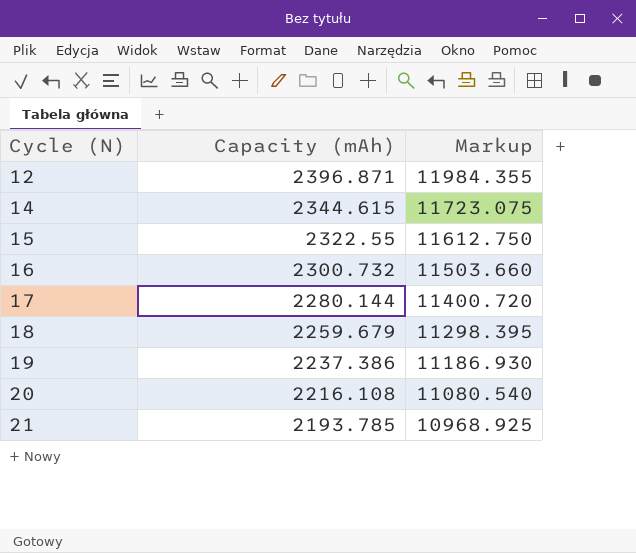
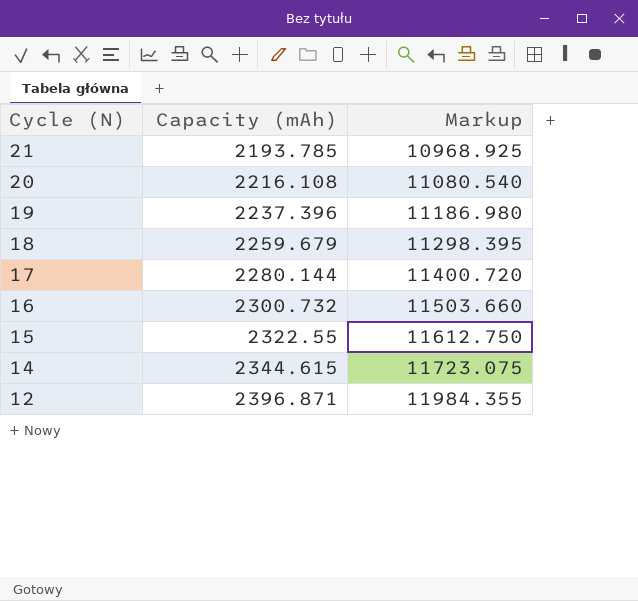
row order: Cycle (N) ascending -> Cycle (N) descending
19 | Capacity (mAh): 2237.386 -> 2237.396
19 | Markup: 11186.930 -> 11186.980

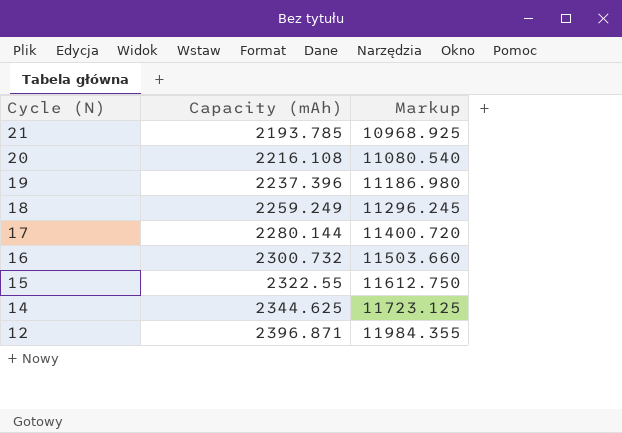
18 | Capacity (mAh): 2259.679 -> 2259.249
18 | Markup: 11298.395 -> 11296.245
14 | Capacity (mAh): 2344.615 -> 2344.625
14 | Markup: 11723.075 -> 11723.125

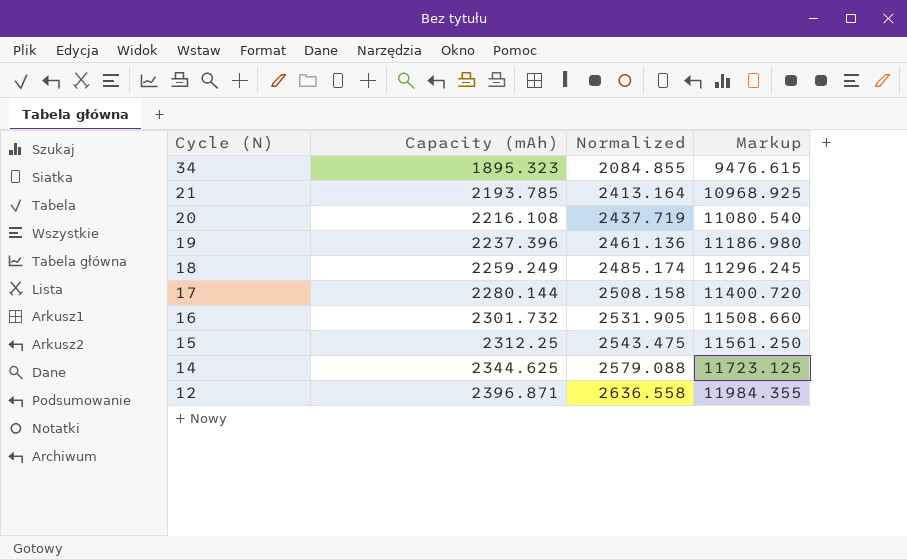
column Normalized | formula: none -> [Capacity (mAh)] * 1.1
row 34: none -> 1895.323 | 2084.855 | 9476.615
16 | Capacity (mAh): 2300.732 -> 2301.732
16 | Markup: 11503.660 -> 11508.660
15 | Capacity (mAh): 2322.55 -> 2312.25
15 | Markup: 11612.750 -> 11561.250

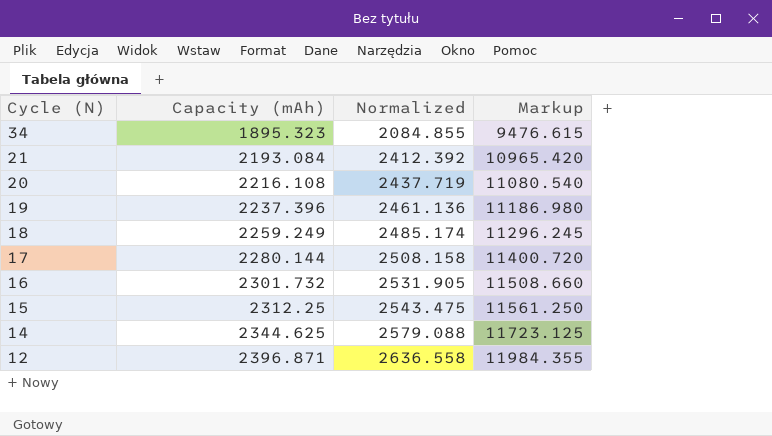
21 | Capacity (mAh): 2193.785 -> 2193.084
21 | Normalized: 2413.164 -> 2412.392
21 | Markup: 10968.925 -> 10965.420

